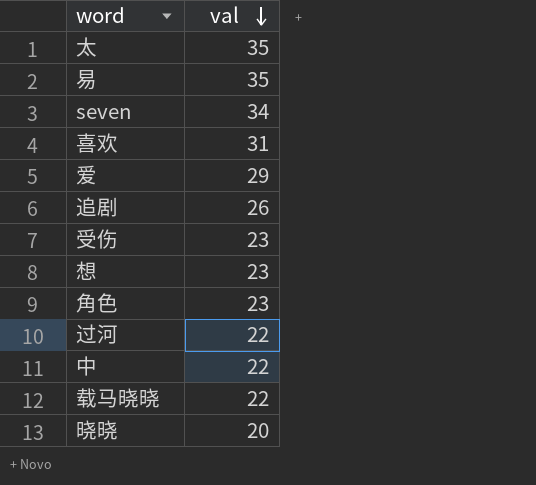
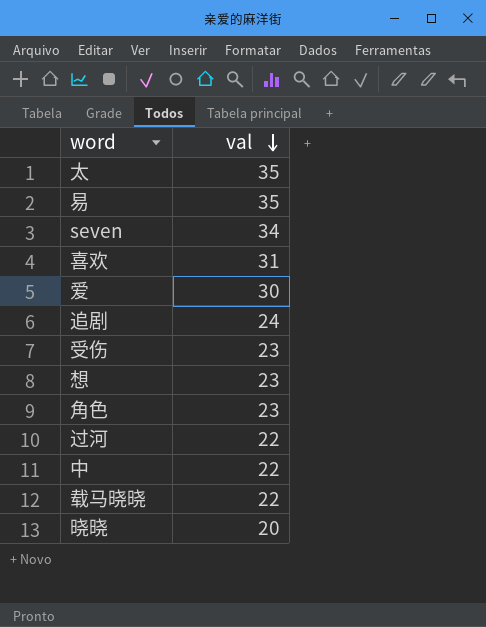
爱 | val: 29 -> 30
追剧 | val: 26 -> 24

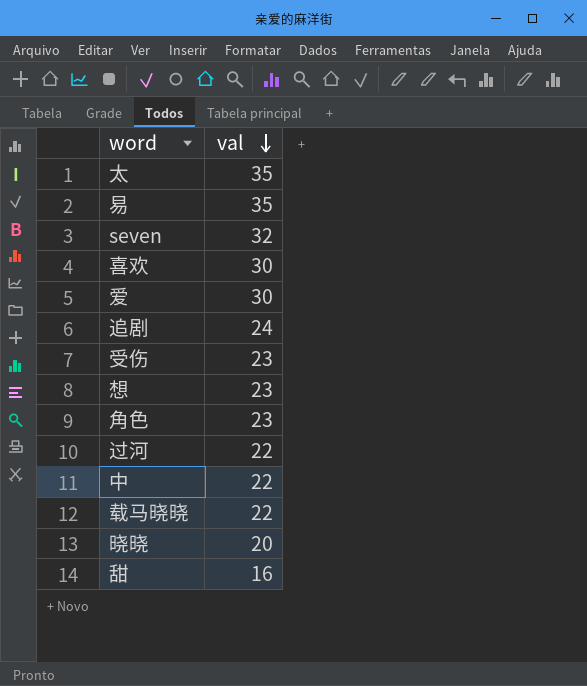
seven | val: 34 -> 32
喜欢 | val: 31 -> 30
row 甜: none -> 16

